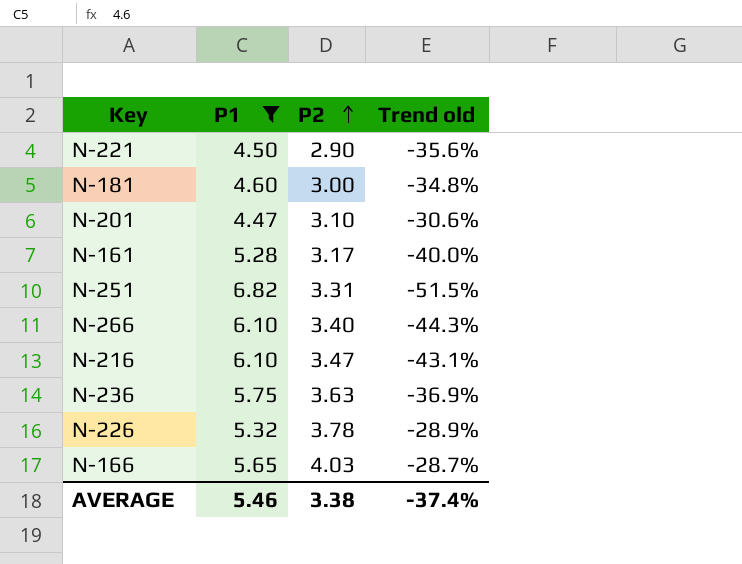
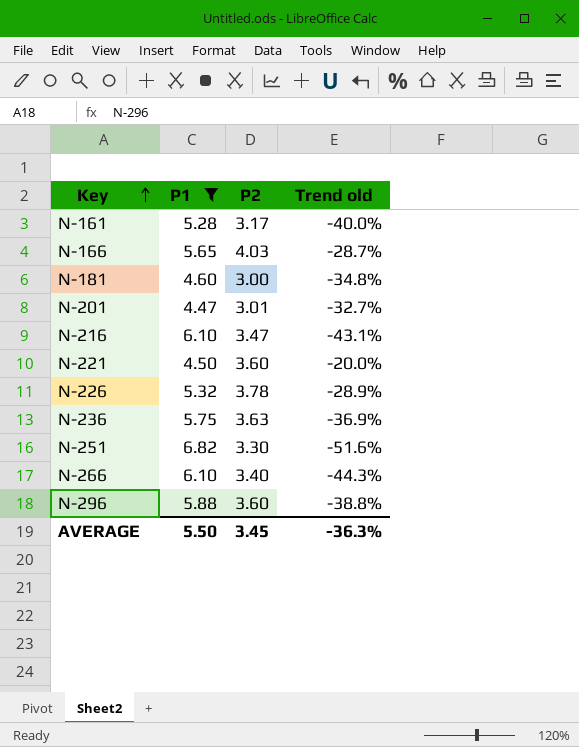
row order: P2 ascending -> Key ascending
N-201 | P2: 3.10 -> 3.01
N-201 | Trend old: -30.6% -> -32.7%
N-221 | P2: 2.90 -> 3.60
N-221 | Trend old: -35.6% -> -20.0%
N-251 | P2: 3.31 -> 3.30
N-251 | Trend old: -51.5% -> -51.6%
row N-296: none -> 5.88 | 3.60 | -38.8%
AVERAGE | P1: 5.46 -> 5.50
AVERAGE | P2: 3.38 -> 3.45
AVERAGE | Trend old: -37.4% -> -36.3%

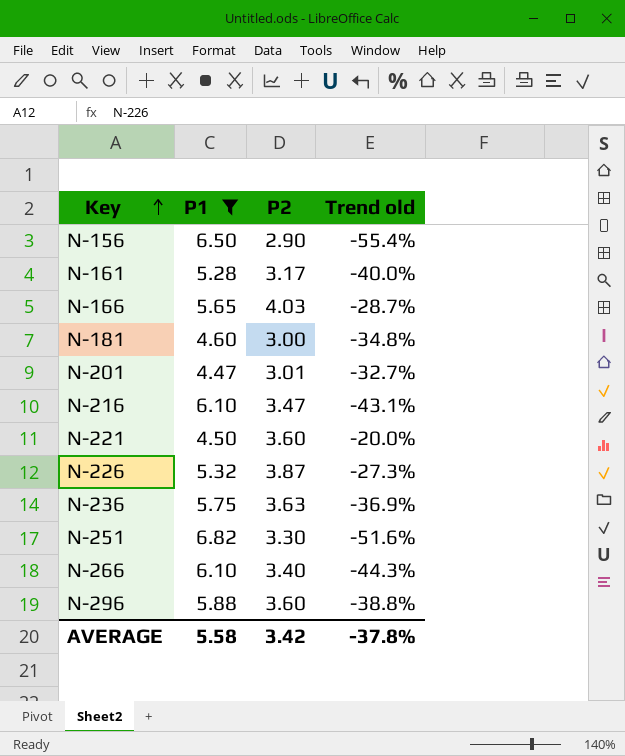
row N-156: none -> 6.50 | 2.90 | -55.4%
N-226 | P2: 3.78 -> 3.87
N-226 | Trend old: -28.9% -> -27.3%
AVERAGE | P1: 5.50 -> 5.58
AVERAGE | P2: 3.45 -> 3.42
AVERAGE | Trend old: -36.3% -> -37.8%

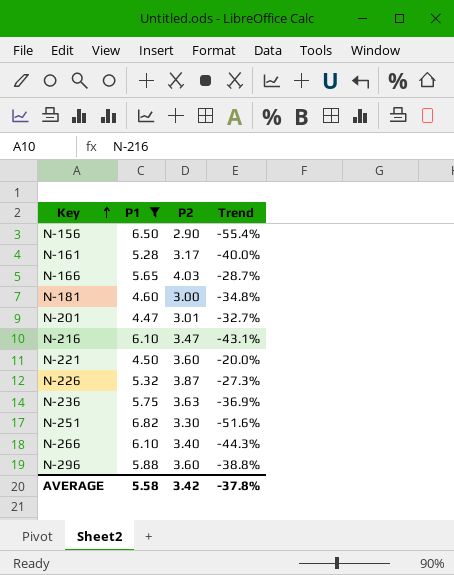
column name: Trend old -> Trend

